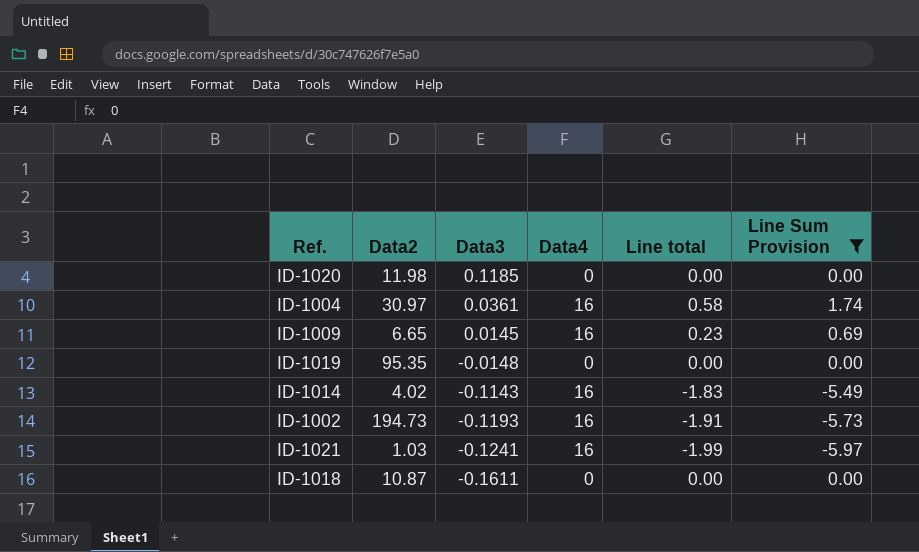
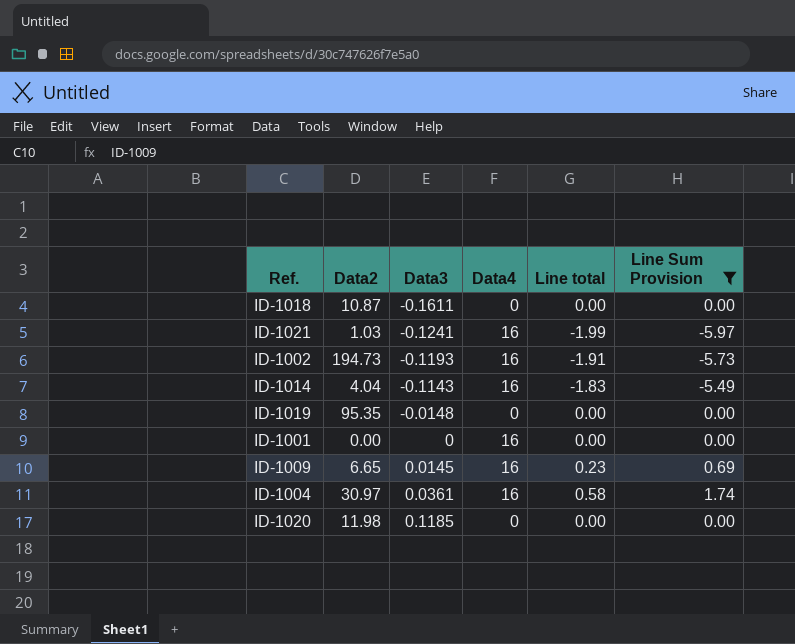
row order: Data3 descending -> Data3 ascending
ID-1014 | Data2: 4.02 -> 4.04
row ID-1001: none -> 0.00 | 0 | 16 | 0.00 | 0.00

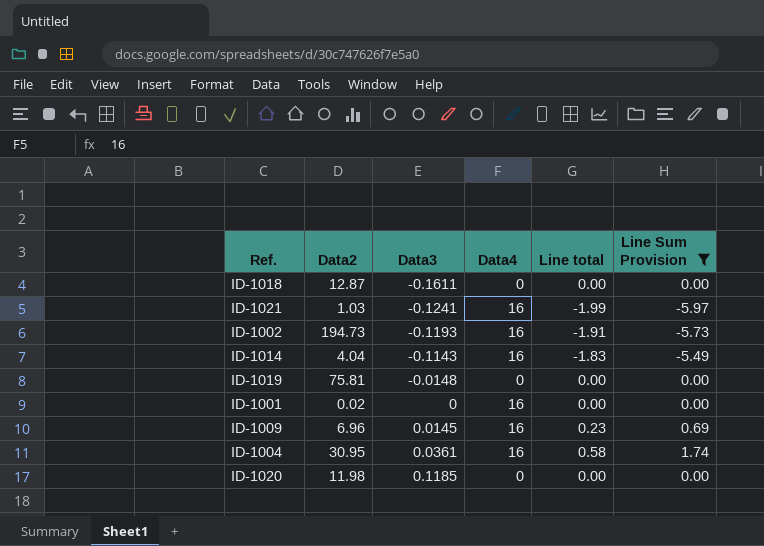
ID-1018 | Data2: 10.87 -> 12.87
ID-1019 | Data2: 95.35 -> 75.81
ID-1001 | Data2: 0.00 -> 0.02
ID-1009 | Data2: 6.65 -> 6.96
ID-1004 | Data2: 30.97 -> 30.95

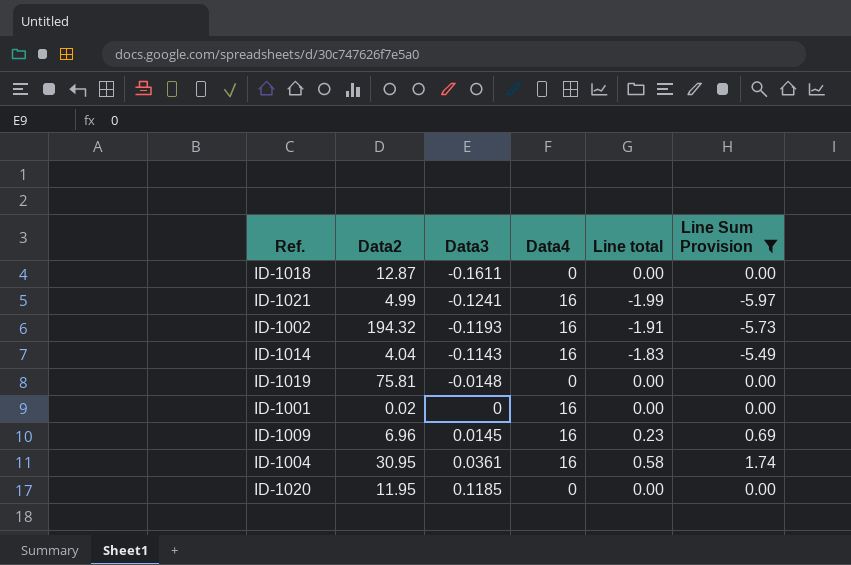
ID-1021 | Data2: 1.03 -> 4.99
ID-1002 | Data2: 194.73 -> 194.32
ID-1020 | Data2: 11.98 -> 11.95

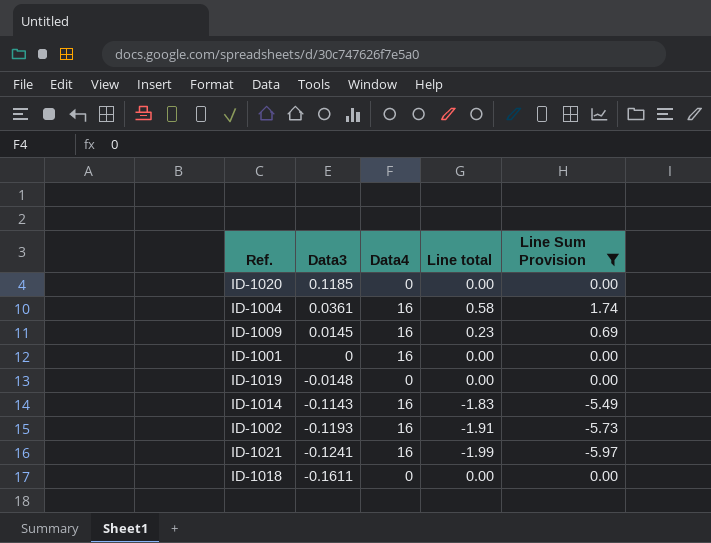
row order: Data3 ascending -> Data3 descending
column Data2 | position: 2 -> none

